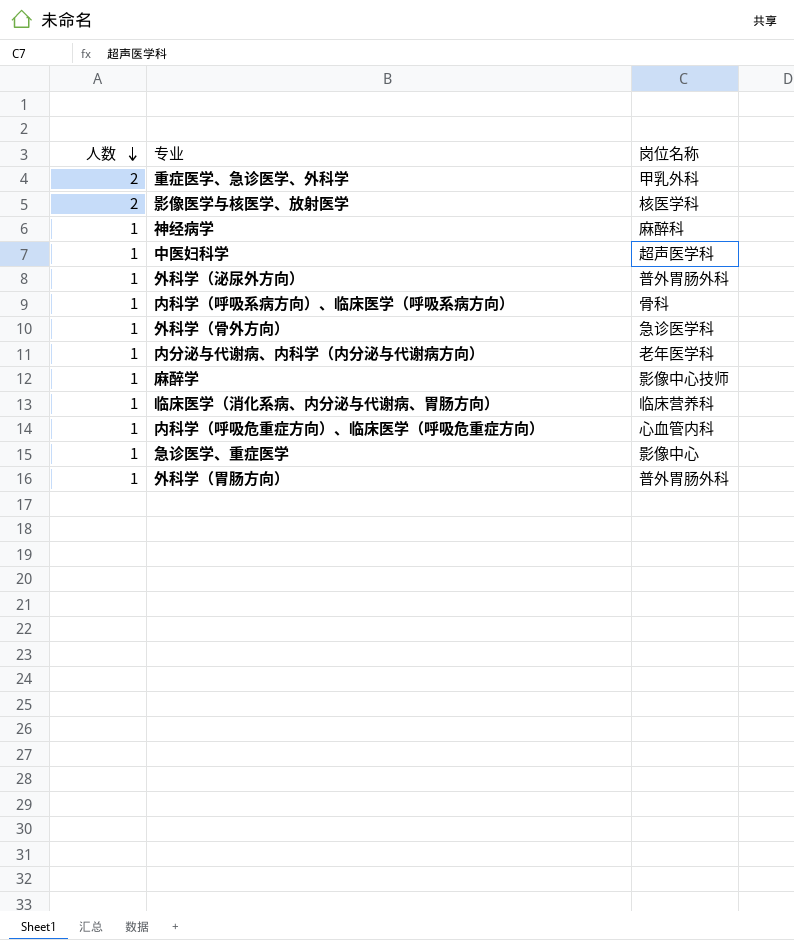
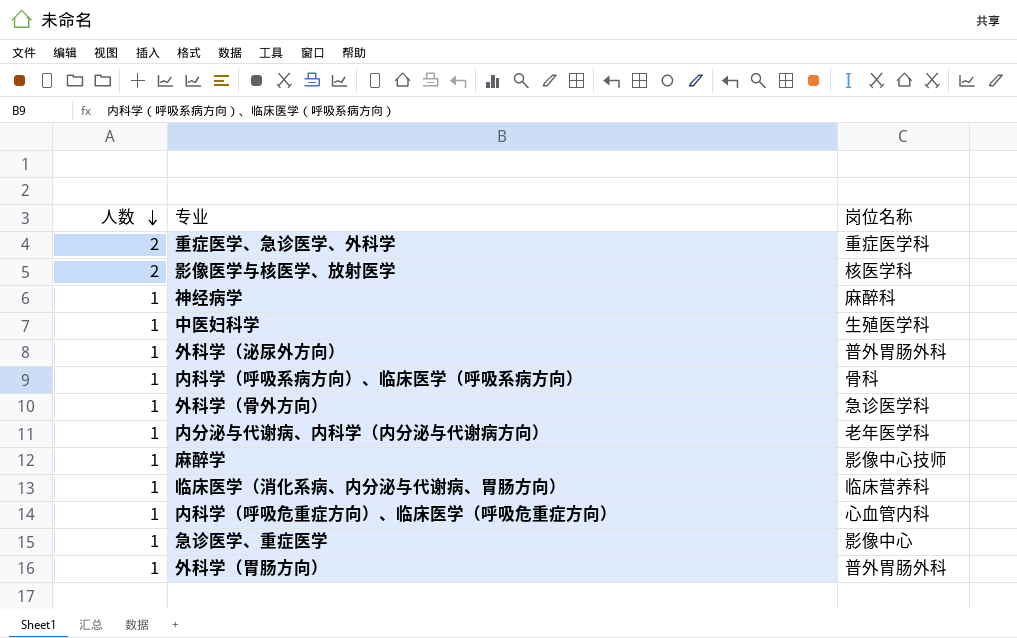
重症医学、急诊医学、外科学 | 岗位名称: 甲乳外科 -> 重症医学科
中医妇科学 | 岗位名称: 超声医学科 -> 生殖医学科

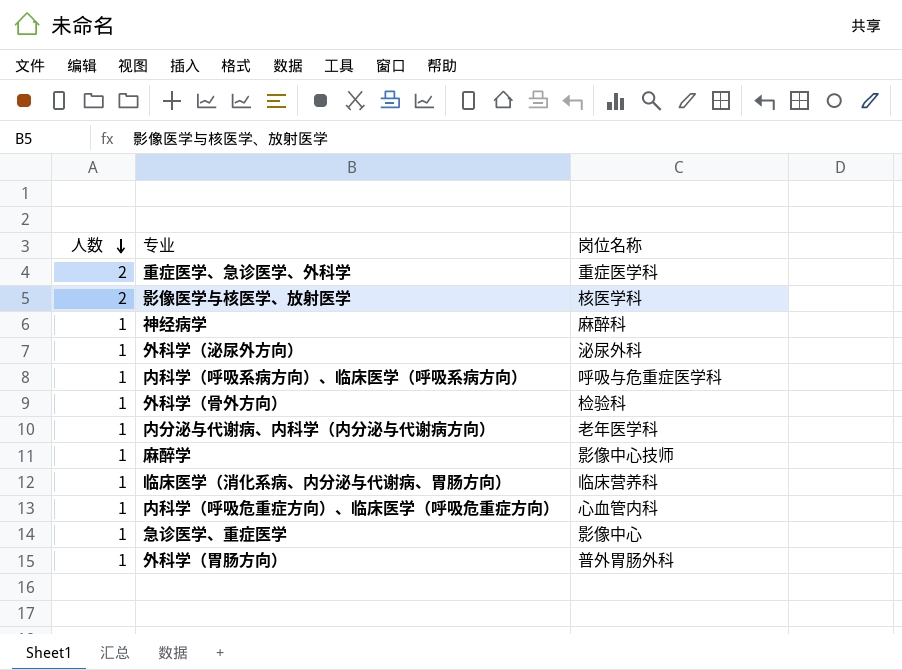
row 中医妇科学: 1 | 生殖医学科 -> none
外科学（泌尿外方向） | 岗位名称: 普外胃肠外科 -> 泌尿外科
内科学（呼吸系病方向）、临床医学（呼吸系病方向） | 岗位名称: 骨科 -> 呼吸与危重症医学科
外科学（骨外方向） | 岗位名称: 急诊医学科 -> 检验科

